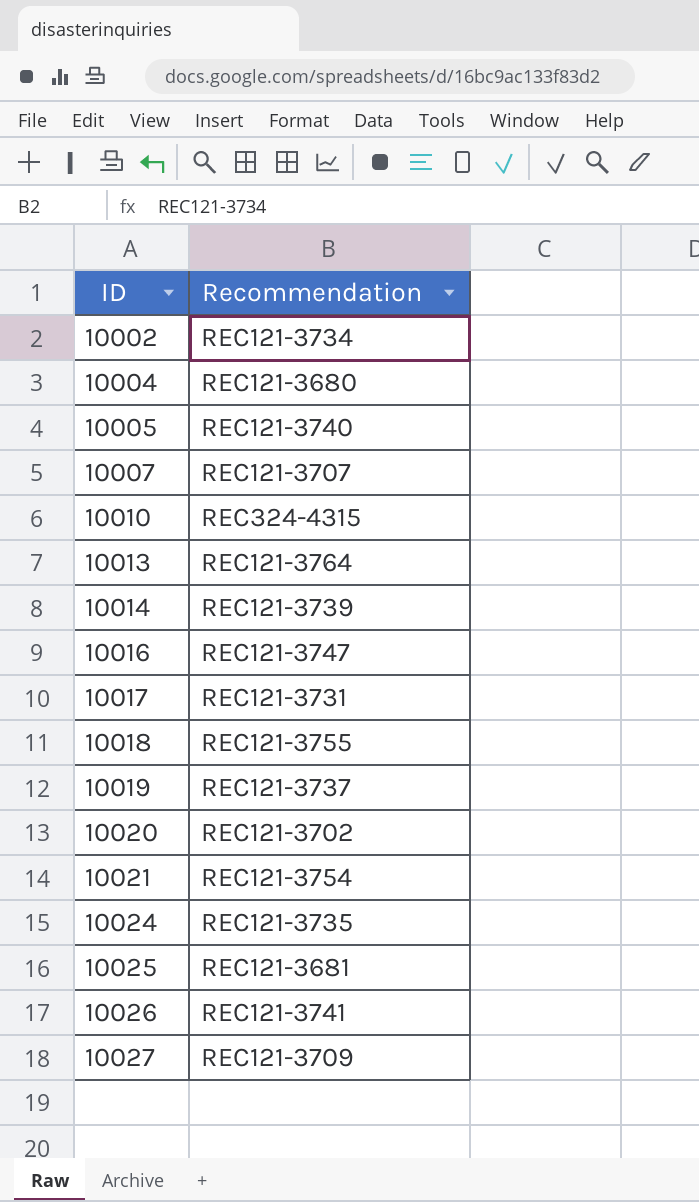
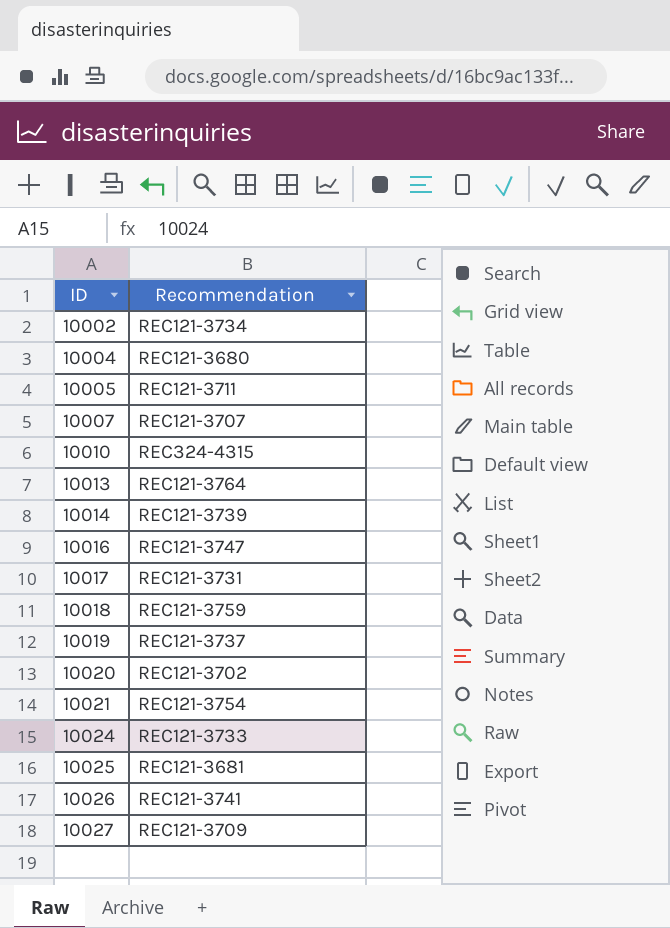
10005 | Recommendation: REC121-3740 -> REC121-3711
10018 | Recommendation: REC121-3755 -> REC121-3759
10024 | Recommendation: REC121-3735 -> REC121-3733

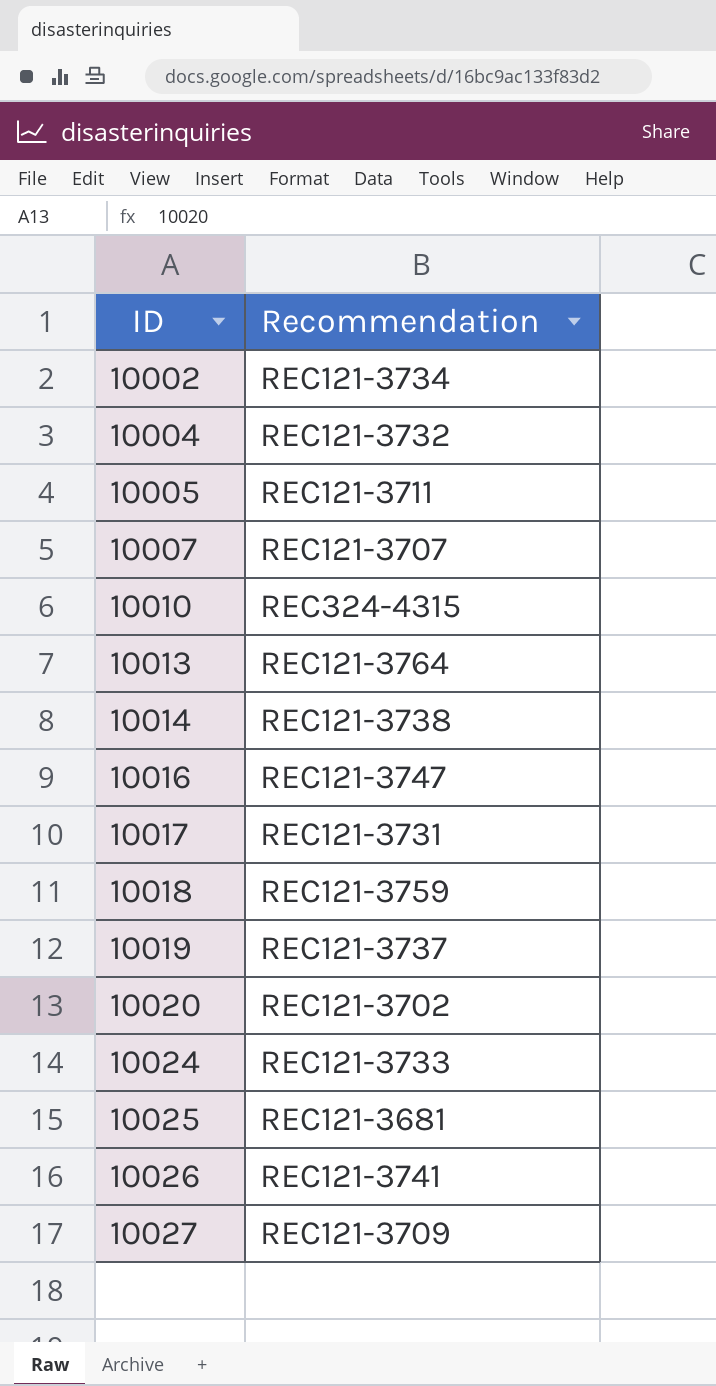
row 10021: REC121-3754 -> none
10004 | Recommendation: REC121-3680 -> REC121-3732
10014 | Recommendation: REC121-3739 -> REC121-3738

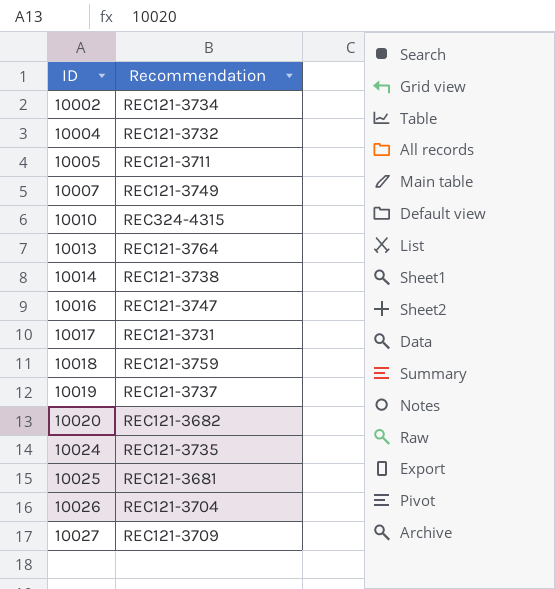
10007 | Recommendation: REC121-3707 -> REC121-3749
10020 | Recommendation: REC121-3702 -> REC121-3682
10024 | Recommendation: REC121-3733 -> REC121-3735
10026 | Recommendation: REC121-3741 -> REC121-3704

